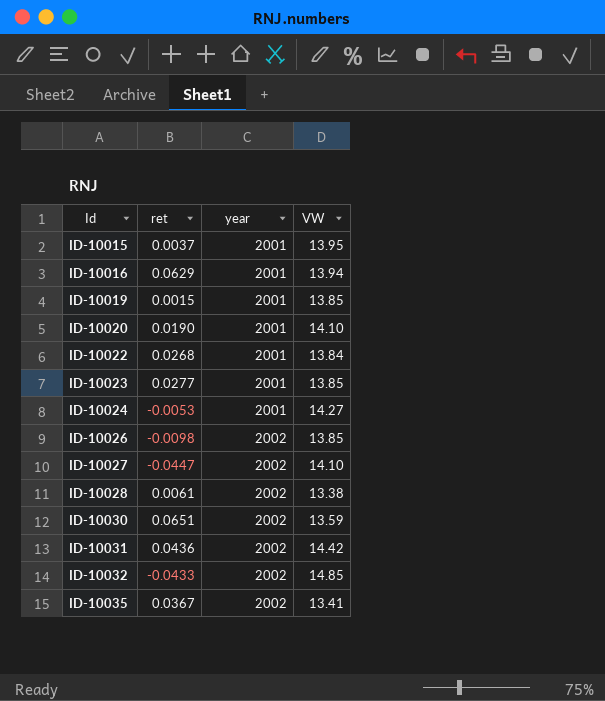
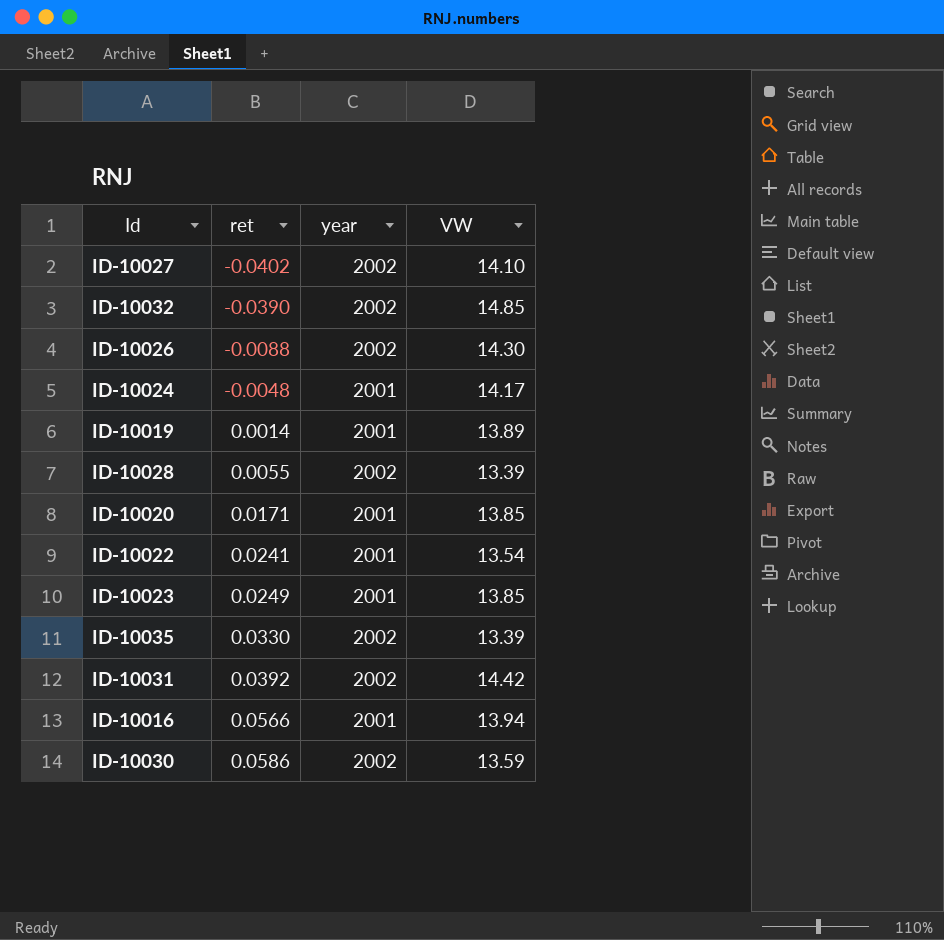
row order: Id ascending -> ret ascending
row ID-10015: 0.0037 | 2001 | 13.95 -> none
ID-10027 | ret: -0.0447 -> -0.0402
ID-10032 | ret: -0.0433 -> -0.0390
ID-10026 | ret: -0.0098 -> -0.0088
ID-10026 | VW: 13.85 -> 14.30
ID-10024 | ret: -0.0053 -> -0.0048
ID-10024 | VW: 14.27 -> 14.17
ID-10019 | ret: 0.0015 -> 0.0014
ID-10019 | VW: 13.85 -> 13.89
ID-10028 | ret: 0.0061 -> 0.0055
ID-10028 | VW: 13.38 -> 13.39
ID-10020 | ret: 0.0190 -> 0.0171
ID-10020 | VW: 14.10 -> 13.85
ID-10022 | ret: 0.0268 -> 0.0241
ID-10022 | VW: 13.84 -> 13.54
ID-10023 | ret: 0.0277 -> 0.0249
ID-10035 | ret: 0.0367 -> 0.0330
ID-10035 | VW: 13.41 -> 13.39
ID-10031 | ret: 0.0436 -> 0.0392
ID-10016 | ret: 0.0629 -> 0.0566
ID-10030 | ret: 0.0651 -> 0.0586

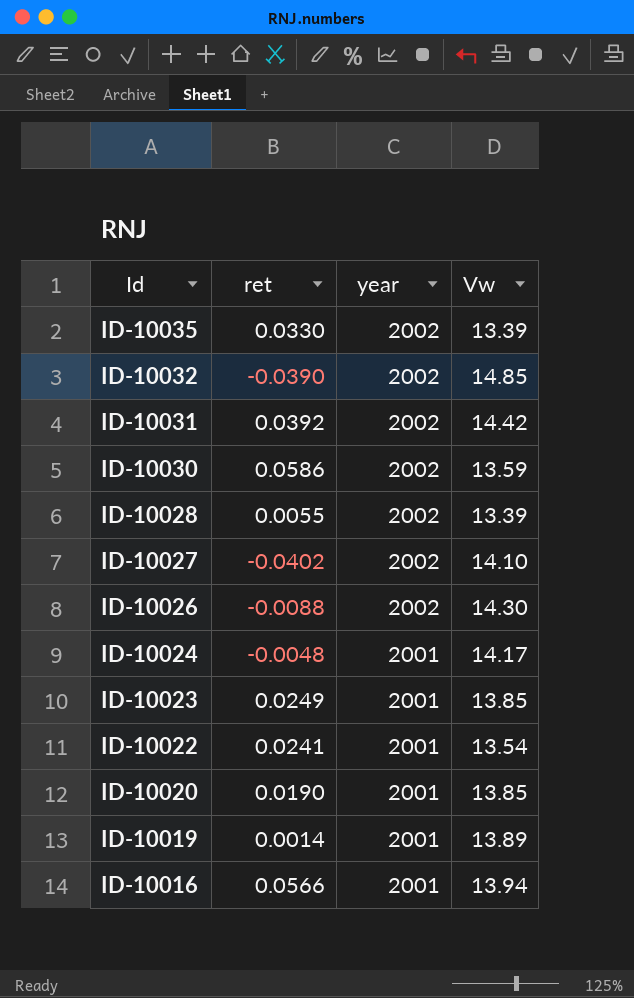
row order: ret ascending -> Id descending
column name: VW -> Vw
ID-10020 | ret: 0.0171 -> 0.0190

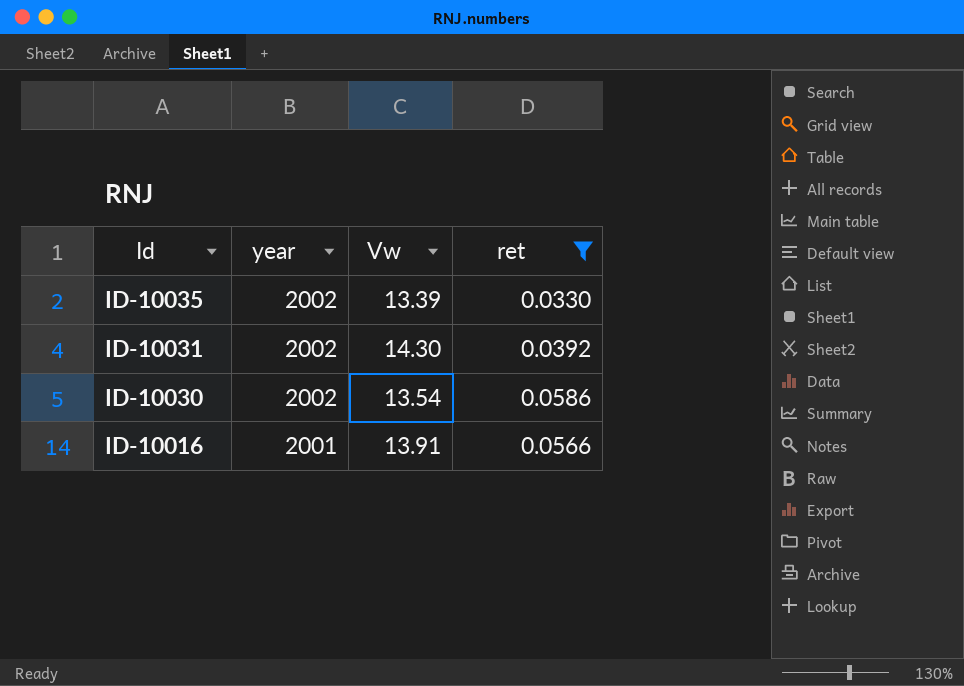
filter: none -> ret >= 0.0330
column ret | position: 2 -> 4
ID-10031 | Vw: 14.42 -> 14.30
ID-10030 | Vw: 13.59 -> 13.54
ID-10016 | Vw: 13.94 -> 13.91

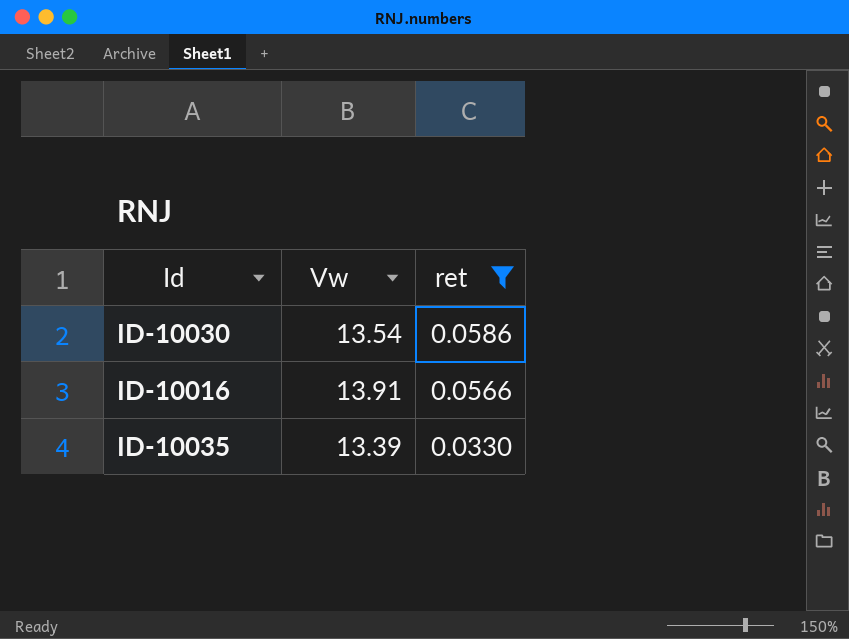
row order: Id descending -> ret descending
column year | position: 2 -> none
row ID-10031: 2002 | 14.30 | 0.0392 -> none

